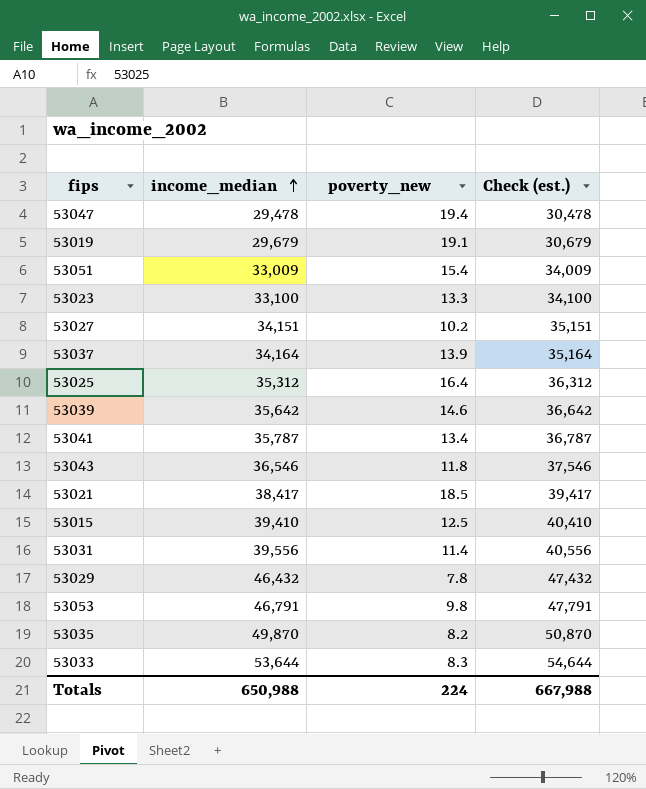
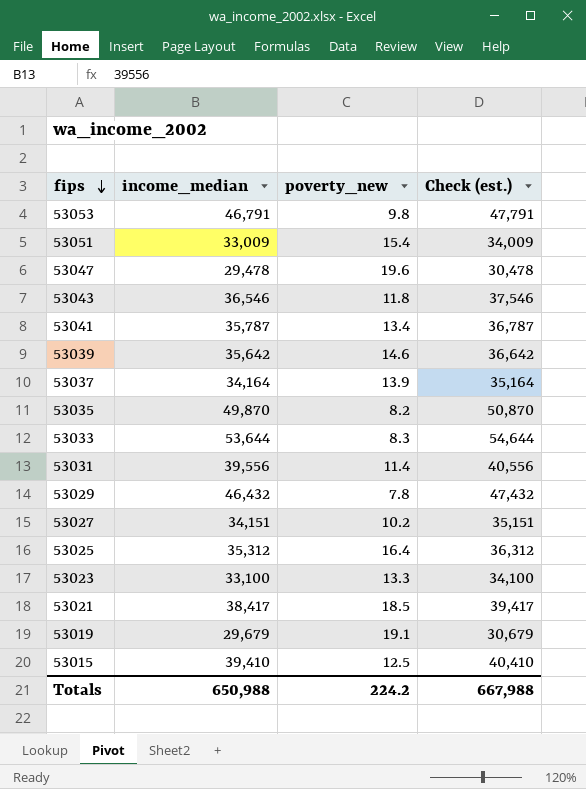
row order: income_median ascending -> fips descending
53047 | poverty_new: 19.4 -> 19.6
Totals | poverty_new: 224 -> 224.2

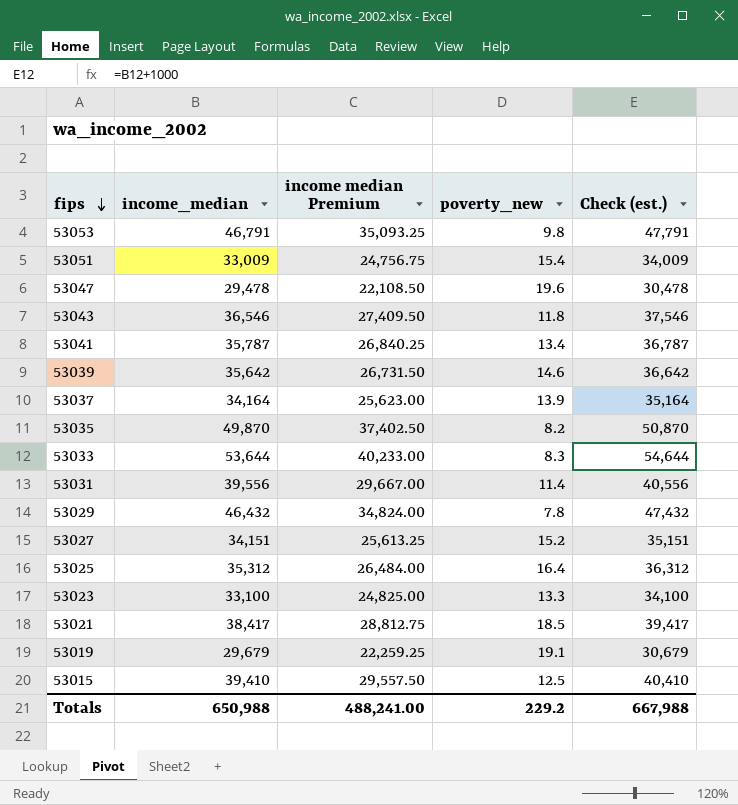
column income median Premium | formula: none -> [income_median] * 0.75
53027 | poverty_new: 10.2 -> 15.2
Totals | poverty_new: 224.2 -> 229.2

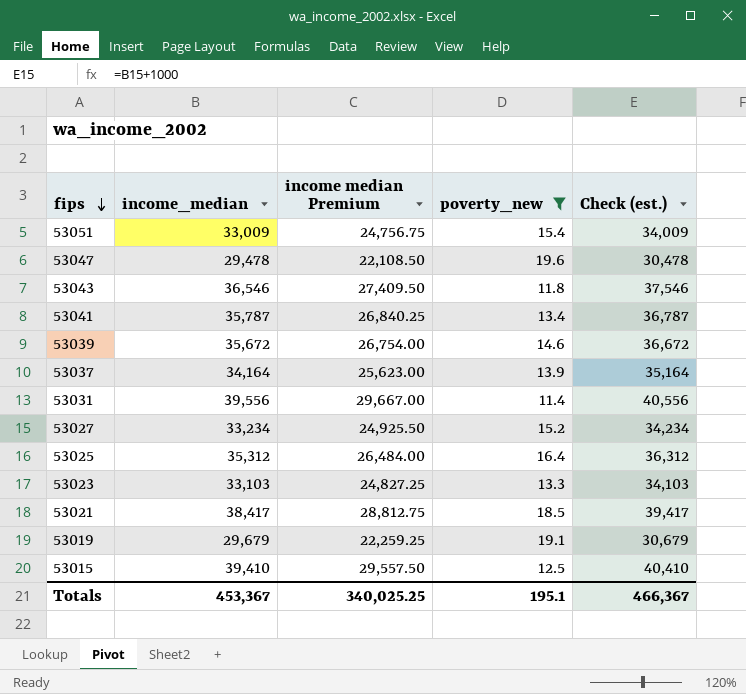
filter: none -> poverty_new >= 11.4
53039 | income_median: 35,642 -> 35,672
53039 | income median Premium: 26,731.50 -> 26,754.00
53039 | Check (est.): 36,642 -> 36,672
53027 | income_median: 34,151 -> 33,234
53027 | income median Premium: 25,613.25 -> 24,925.50
53027 | Check (est.): 35,151 -> 34,234
53023 | income_median: 33,100 -> 33,103
53023 | income median Premium: 24,825.00 -> 24,827.25
53023 | Check (est.): 34,100 -> 34,103
Totals | income_median: 650,988 -> 453,367
Totals | income median Premium: 488,241.00 -> 340,025.25
Totals | poverty_new: 229.2 -> 195.1
Totals | Check (est.): 667,988 -> 466,367

